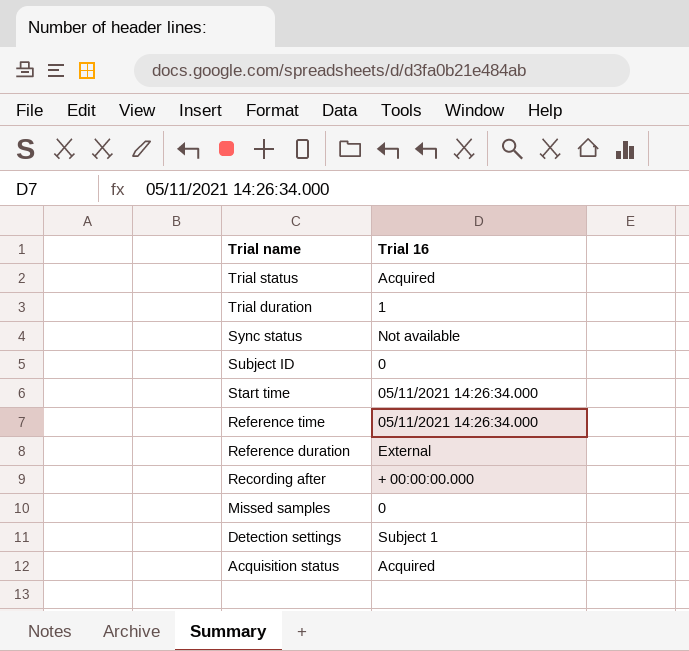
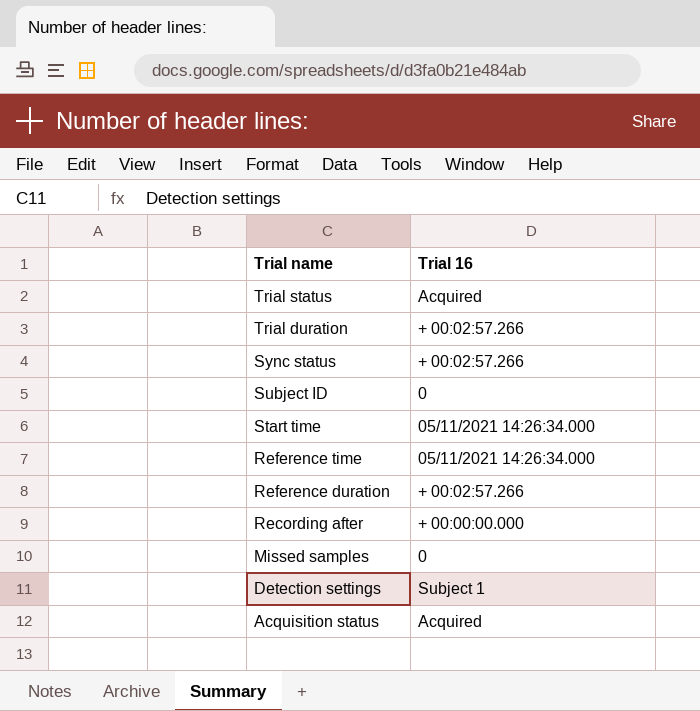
Trial duration | Trial 16: 1 -> + 00:02:57.266
Sync status | Trial 16: Not available -> + 00:02:57.266
Reference duration | Trial 16: External -> + 00:02:57.266

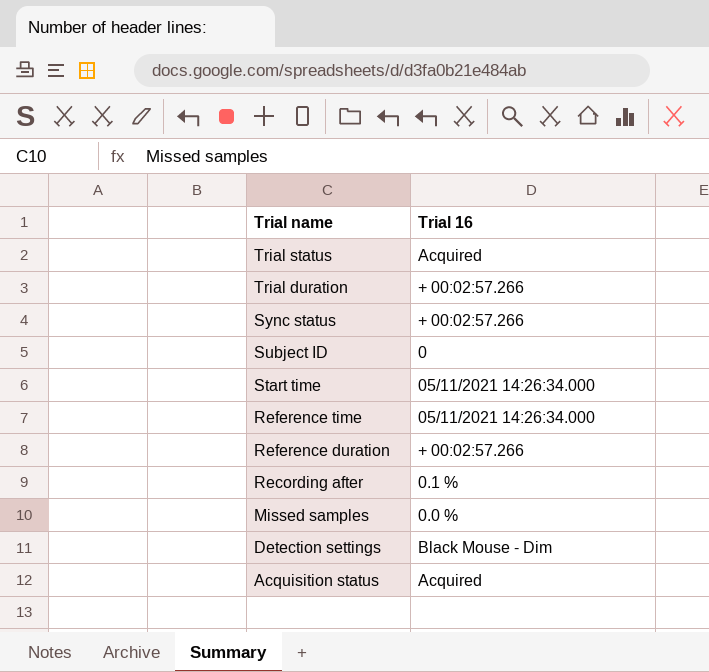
Recording after | Trial 16: + 00:00:00.000 -> 0.1 %
Missed samples | Trial 16: 0 -> 0.0 %
Detection settings | Trial 16: Subject 1 -> Black Mouse - Dim

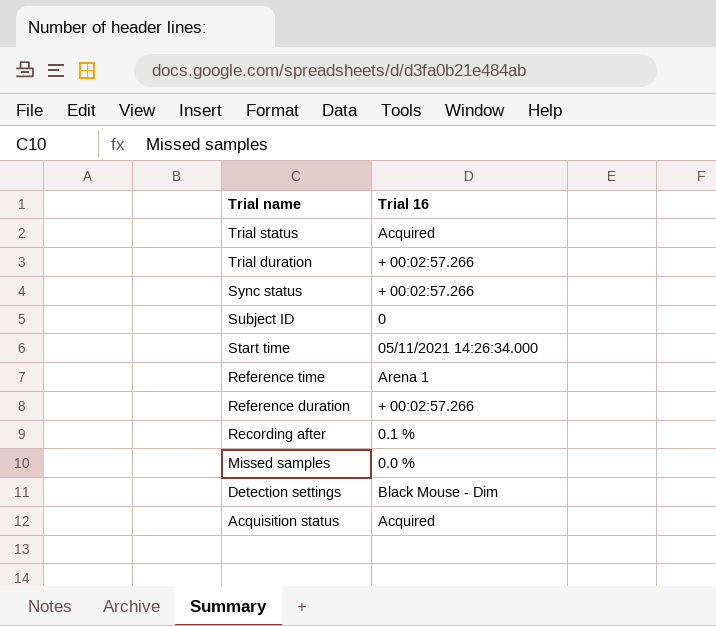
Reference time | Trial 16: 05/11/2021 14:26:34.000 -> Arena 1

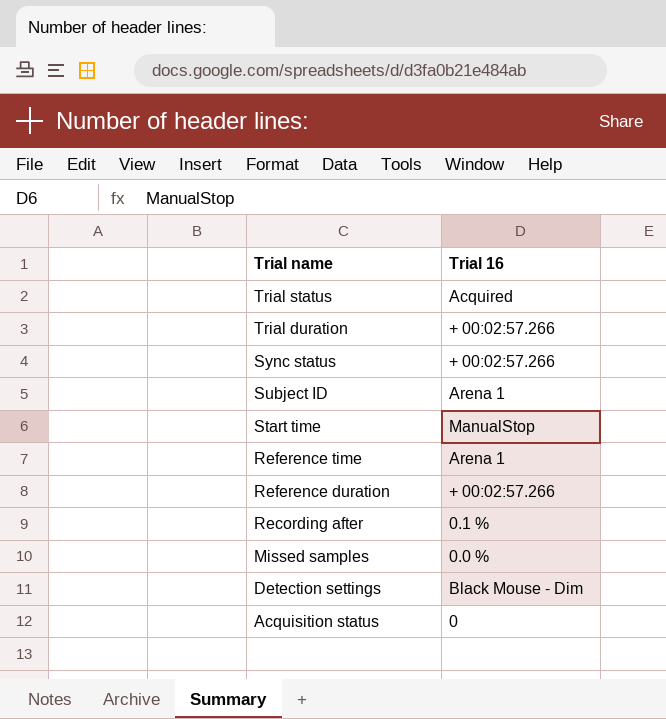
Subject ID | Trial 16: 0 -> Arena 1
Start time | Trial 16: 05/11/2021 14:26:34.000 -> ManualStop
Acquisition status | Trial 16: Acquired -> 0

